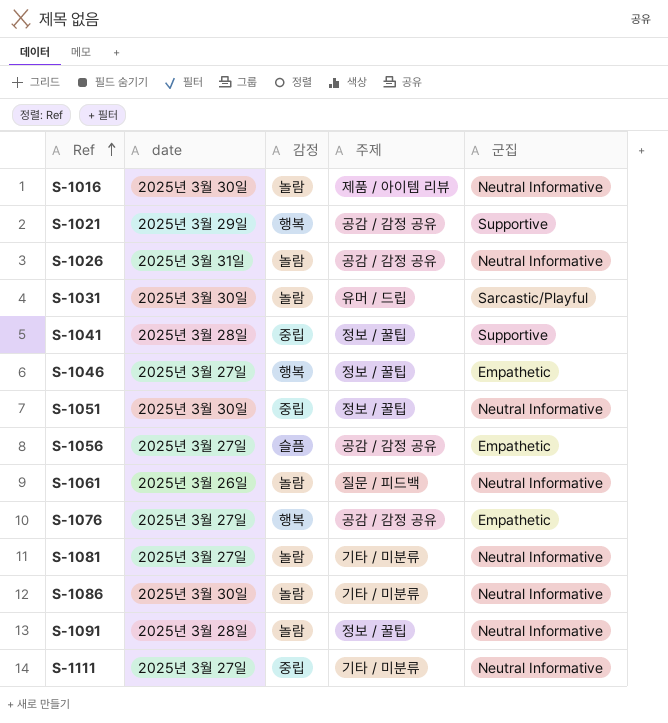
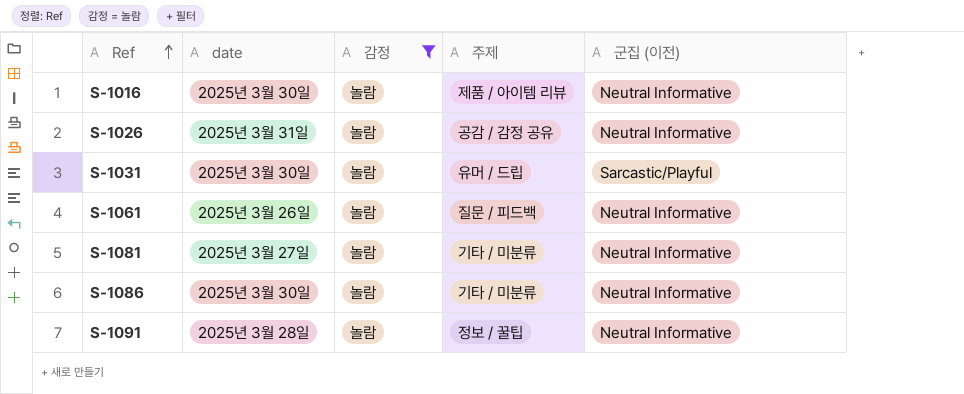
filter: none -> 감정 = 놀람
column name: 군집 -> 군집 (이전)

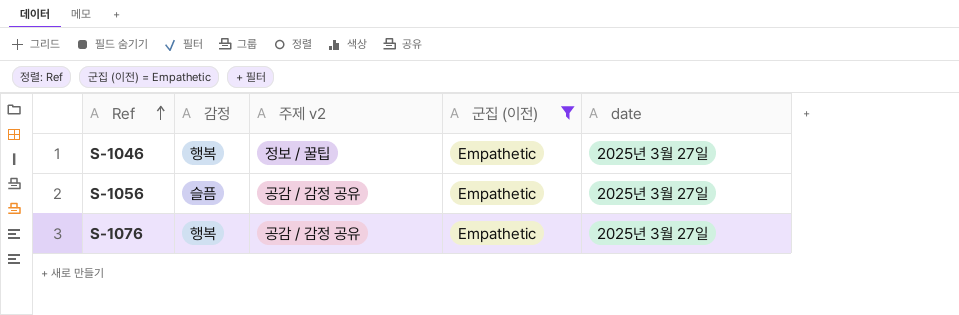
filter: 감정 = 놀람 -> 군집 (이전) = Empathetic
column name: 주제 -> 주제 v2
column date | position: 2 -> 5

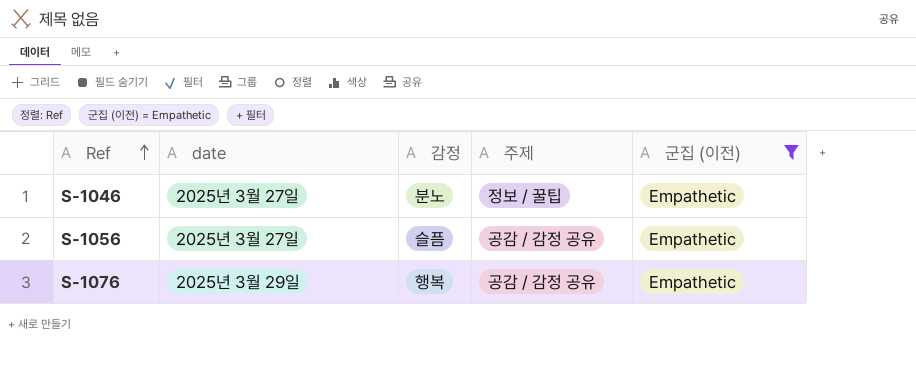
column date | position: 5 -> 2
column name: 주제 v2 -> 주제
S-1046 | 감정: 행복 -> 분노
S-1076 | date: 2025년 3월 27일 -> 2025년 3월 29일

